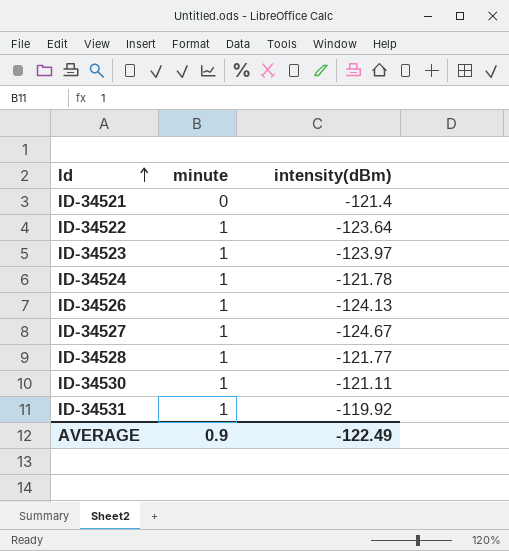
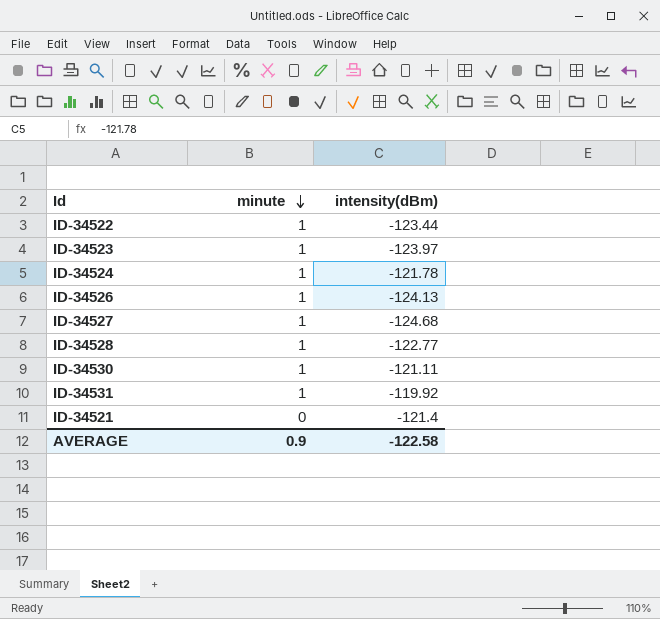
row order: Id ascending -> minute descending
ID-34522 | intensity(dBm): -123.64 -> -123.44
ID-34527 | intensity(dBm): -124.67 -> -124.68
ID-34528 | intensity(dBm): -121.77 -> -122.77
AVERAGE | intensity(dBm): -122.49 -> -122.58

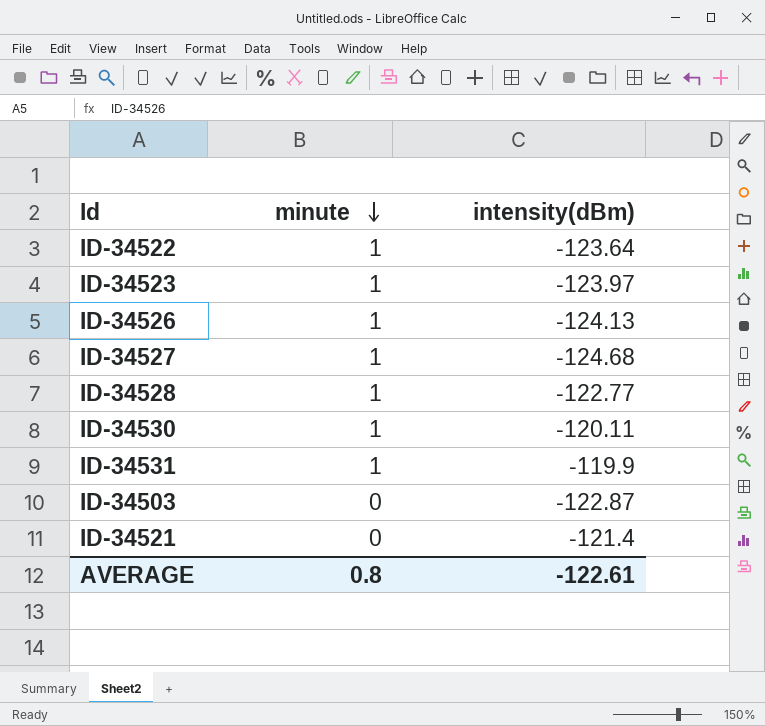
row ID-34524: 1 | -121.78 -> none
ID-34522 | intensity(dBm): -123.44 -> -123.64
ID-34530 | intensity(dBm): -121.11 -> -120.11
ID-34531 | intensity(dBm): -119.92 -> -119.9
row ID-34503: none -> 0 | -122.87
AVERAGE | minute: 0.9 -> 0.8
AVERAGE | intensity(dBm): -122.58 -> -122.61

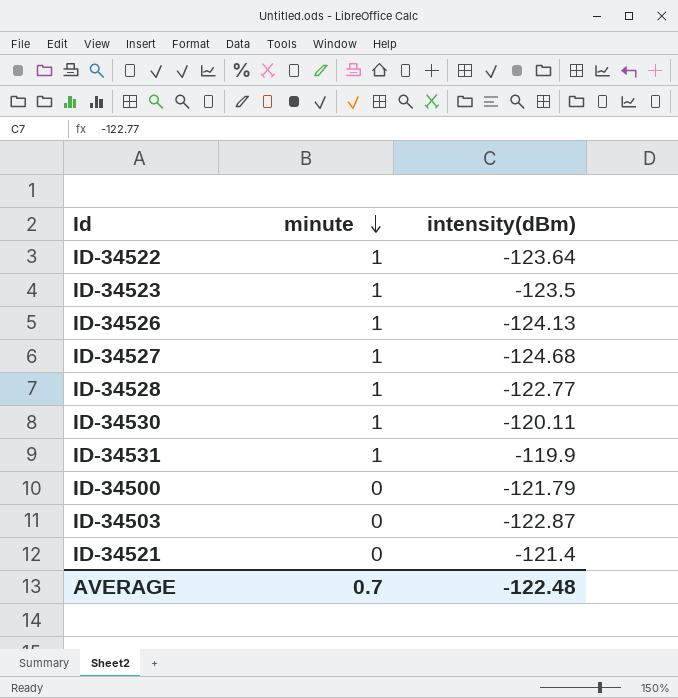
ID-34523 | intensity(dBm): -123.97 -> -123.5
row ID-34500: none -> 0 | -121.79
AVERAGE | minute: 0.8 -> 0.7
AVERAGE | intensity(dBm): -122.61 -> -122.48

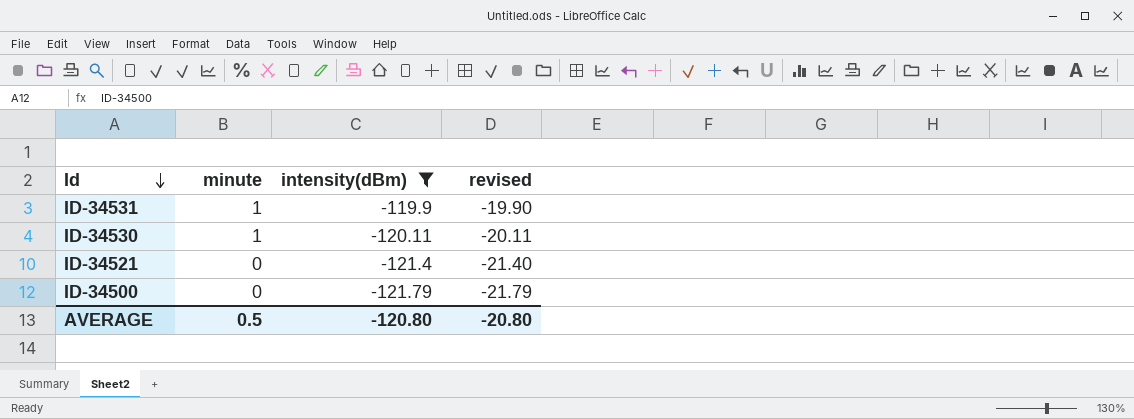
filter: none -> intensity(dBm) >= -121.79
row order: minute descending -> Id descending
column revised | formula: none -> [intensity(dBm)] + 100
AVERAGE | minute: 0.7 -> 0.5
AVERAGE | intensity(dBm): -122.48 -> -120.80

